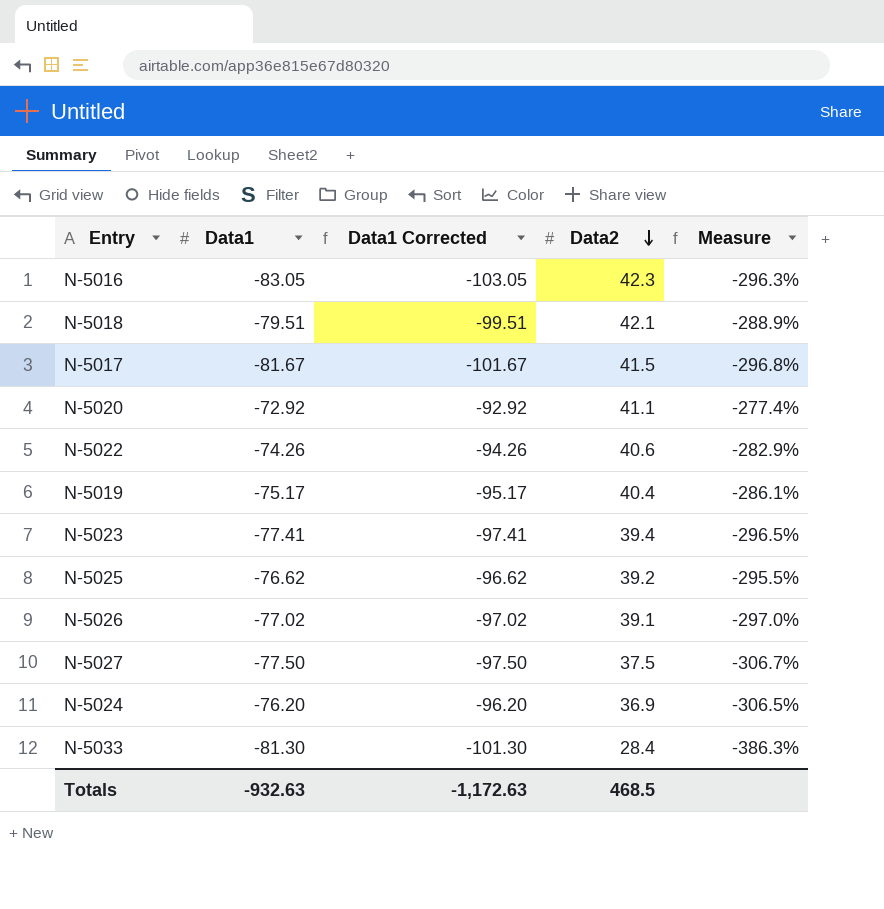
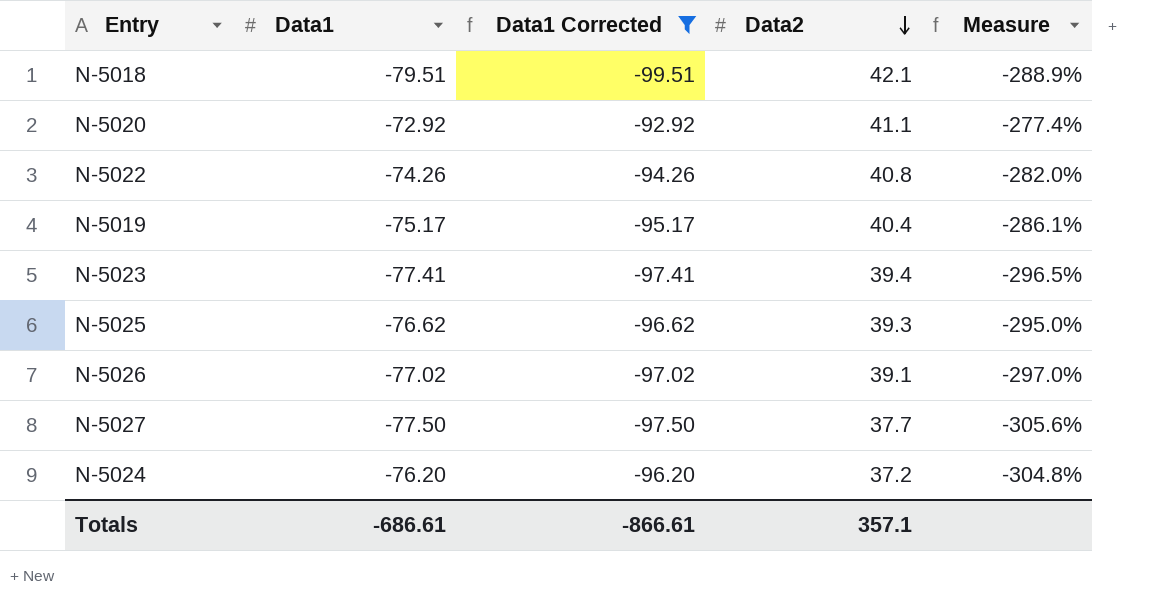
filter: none -> Data1 Corrected >= -99.51
N-5022 | Data2: 40.6 -> 40.8
N-5022 | Measure: -282.9% -> -282.0%
N-5025 | Data2: 39.2 -> 39.3
N-5025 | Measure: -295.5% -> -295.0%
N-5027 | Data2: 37.5 -> 37.7
N-5027 | Measure: -306.7% -> -305.6%
N-5024 | Data2: 36.9 -> 37.2
N-5024 | Measure: -306.5% -> -304.8%
Totals | Data1: -932.63 -> -686.61
Totals | Data1 Corrected: -1,172.63 -> -866.61
Totals | Data2: 468.5 -> 357.1

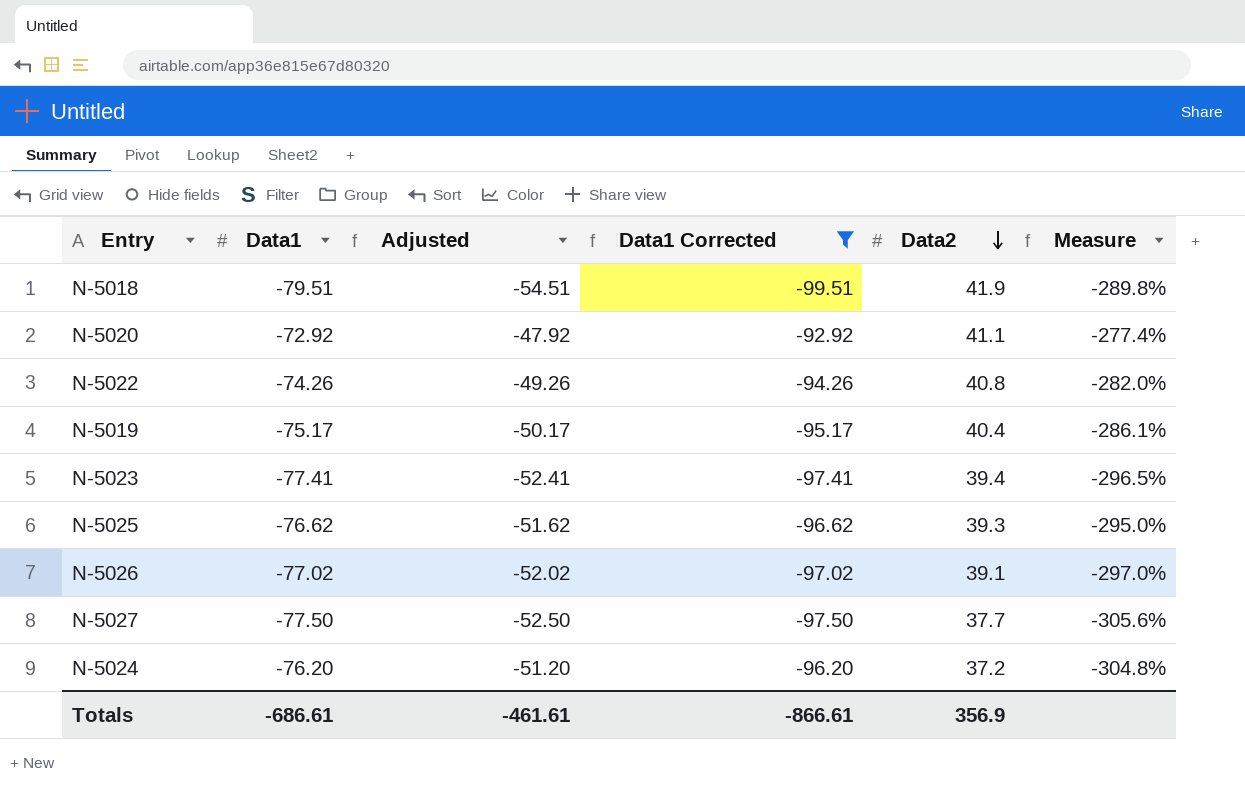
column Adjusted | formula: none -> [Data1] + 25
N-5018 | Data2: 42.1 -> 41.9
N-5018 | Measure: -288.9% -> -289.8%
Totals | Data2: 357.1 -> 356.9

